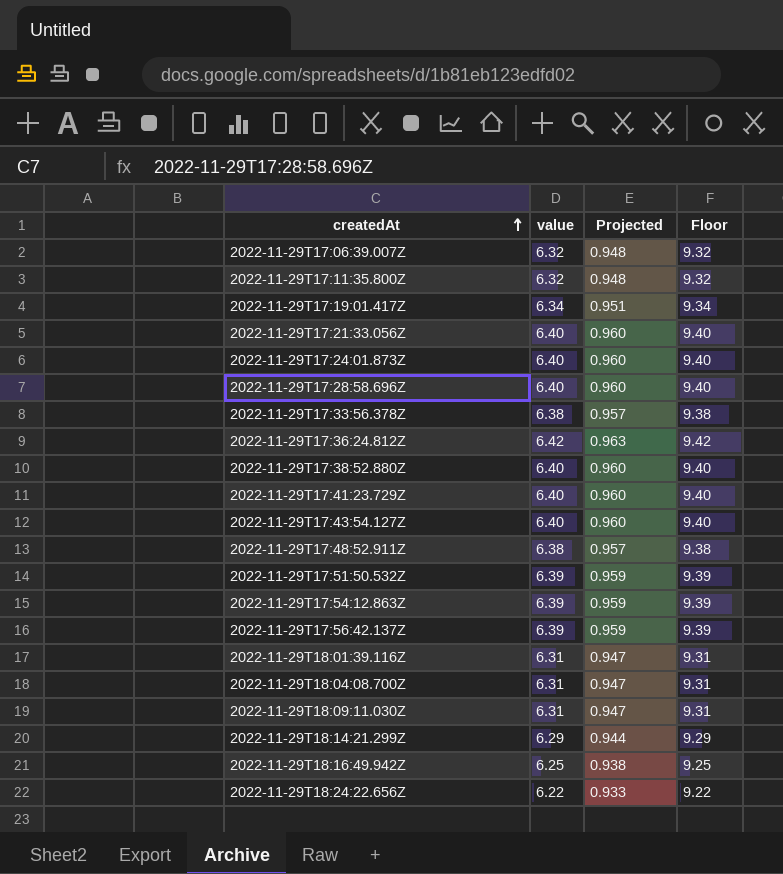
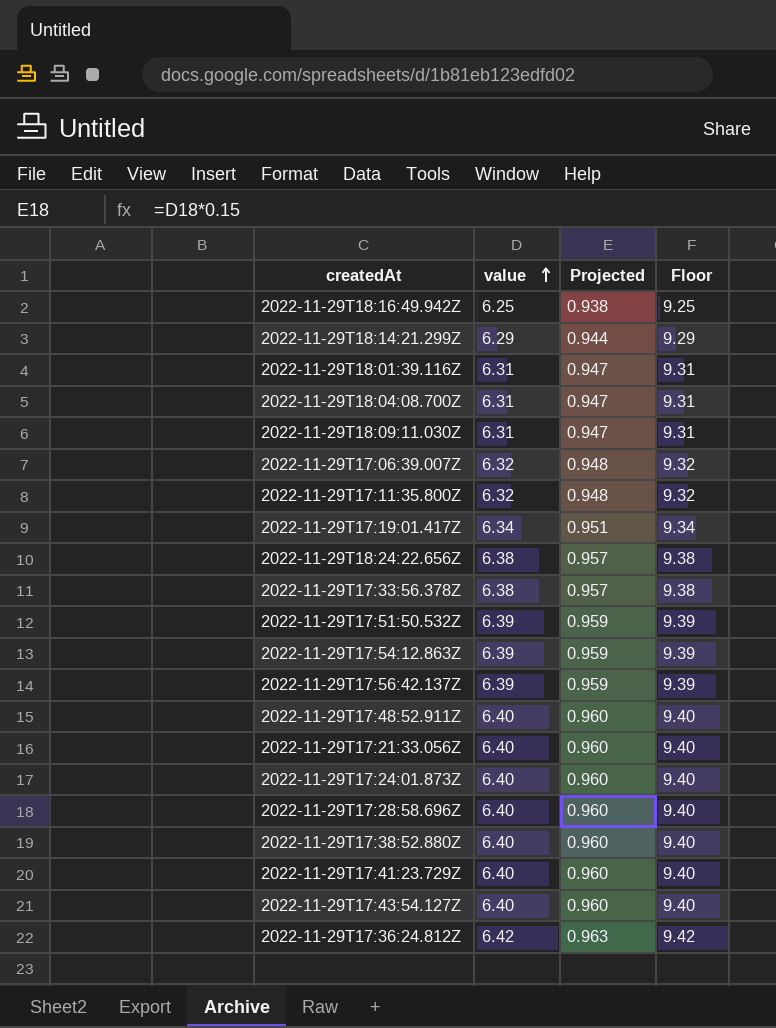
row order: createdAt ascending -> value ascending
2022-11-29T18:24:22.656Z | value: 6.22 -> 6.38
2022-11-29T18:24:22.656Z | Projected: 0.933 -> 0.957
2022-11-29T18:24:22.656Z | Floor: 9.22 -> 9.38
2022-11-29T17:48:52.911Z | value: 6.38 -> 6.40
2022-11-29T17:48:52.911Z | Projected: 0.957 -> 0.960
2022-11-29T17:48:52.911Z | Floor: 9.38 -> 9.40

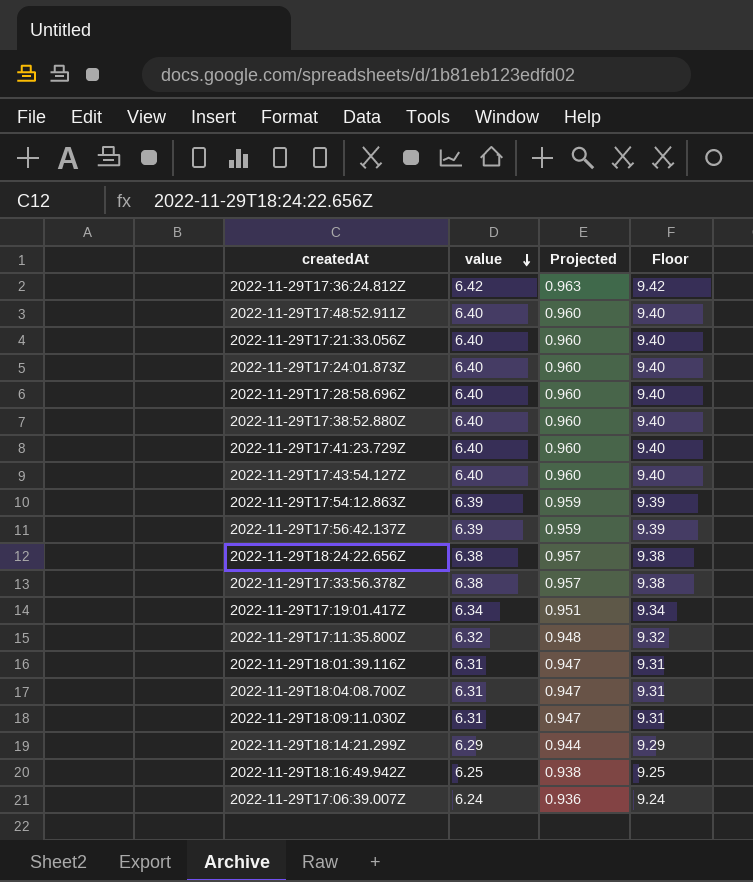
row order: value ascending -> value descending
row 2022-11-29T17:51:50.532Z: 6.39 | 0.959 | 9.39 -> none
2022-11-29T17:06:39.007Z | value: 6.32 -> 6.24
2022-11-29T17:06:39.007Z | Projected: 0.948 -> 0.936
2022-11-29T17:06:39.007Z | Floor: 9.32 -> 9.24

